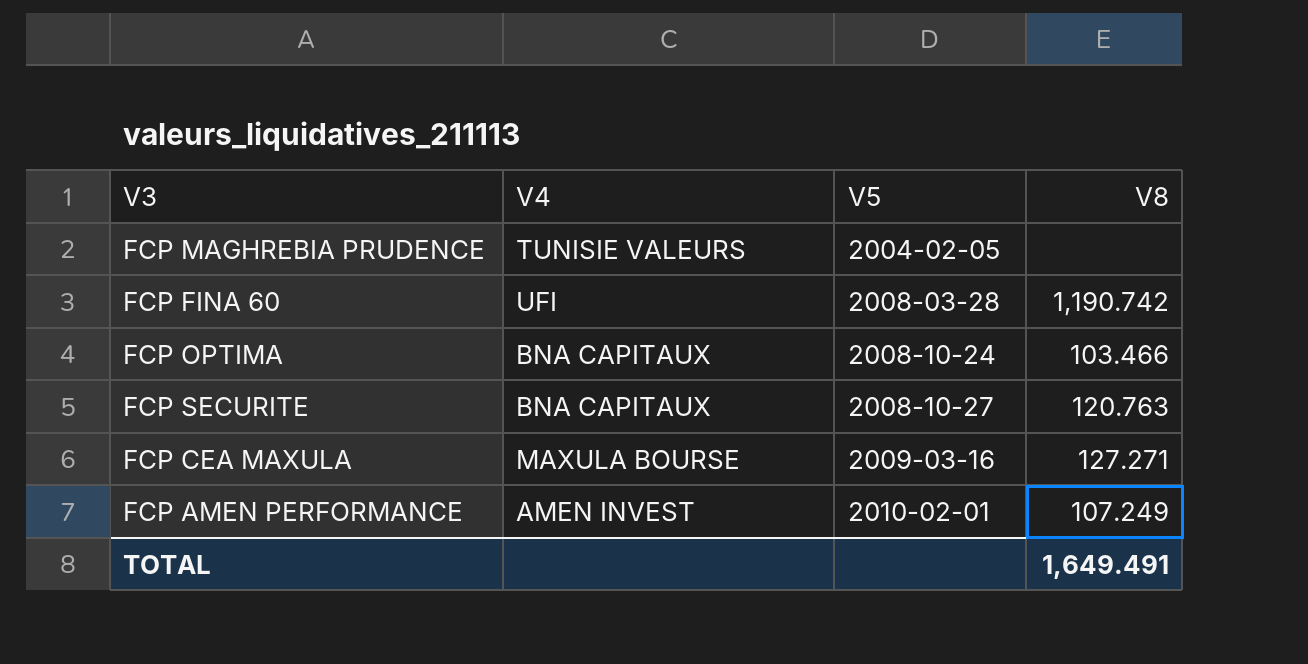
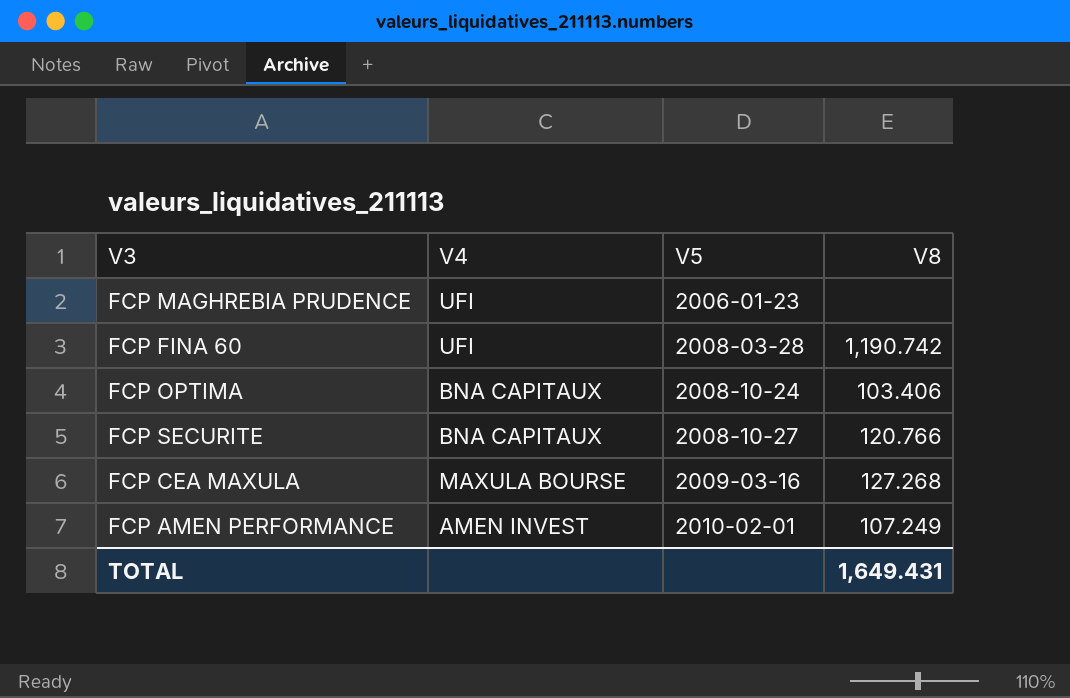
FCP MAGHREBIA PRUDENCE | V4: TUNISIE VALEURS -> UFI
FCP MAGHREBIA PRUDENCE | V5: 2004-02-05 -> 2006-01-23
FCP OPTIMA | V8: 103.466 -> 103.406
FCP SECURITE | V8: 120.763 -> 120.766
FCP CEA MAXULA | V8: 127.271 -> 127.268
TOTAL | V8: 1,649.491 -> 1,649.431

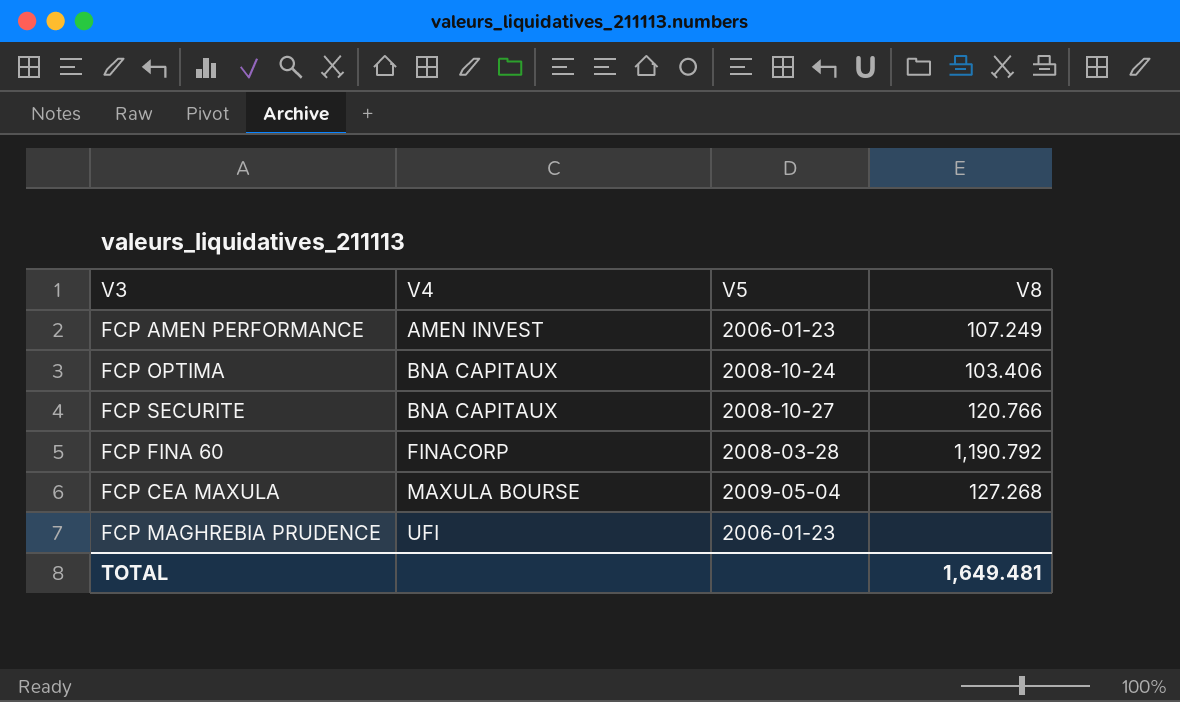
row order: V5 ascending -> V4 ascending
FCP AMEN PERFORMANCE | V5: 2010-02-01 -> 2006-01-23
FCP FINA 60 | V4: UFI -> FINACORP
FCP FINA 60 | V8: 1,190.742 -> 1,190.792
FCP CEA MAXULA | V5: 2009-03-16 -> 2009-05-04
TOTAL | V8: 1,649.431 -> 1,649.481

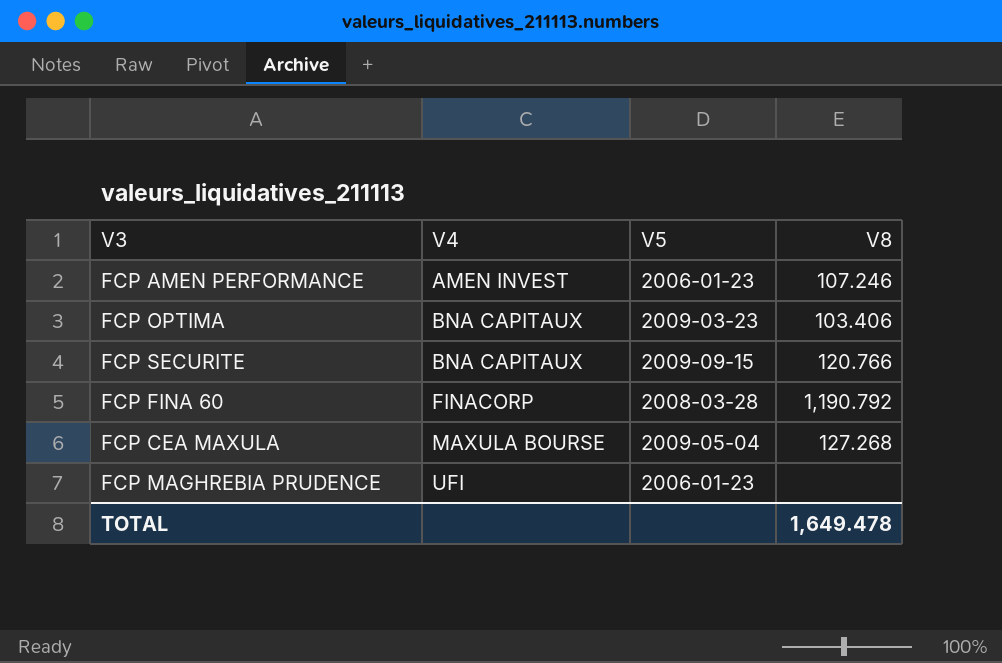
FCP AMEN PERFORMANCE | V8: 107.249 -> 107.246
FCP OPTIMA | V5: 2008-10-24 -> 2009-03-23
FCP SECURITE | V5: 2008-10-27 -> 2009-09-15
TOTAL | V8: 1,649.481 -> 1,649.478

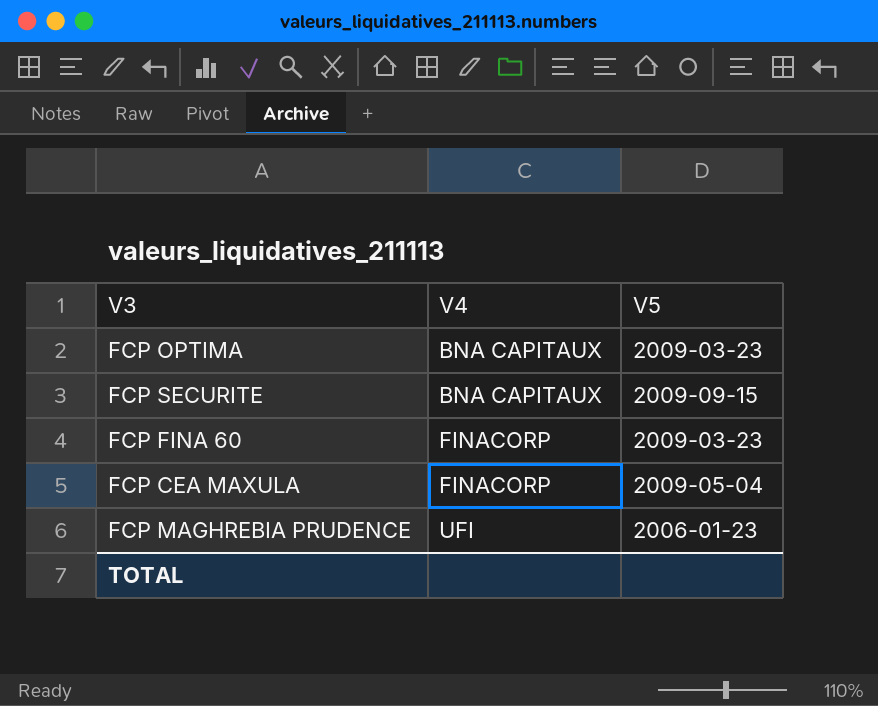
column V8 | position: 4 -> none
row FCP AMEN PERFORMANCE: AMEN INVEST | 2006-01-23 | 107.246 -> none
FCP FINA 60 | V5: 2008-03-28 -> 2009-03-23
FCP CEA MAXULA | V4: MAXULA BOURSE -> FINACORP

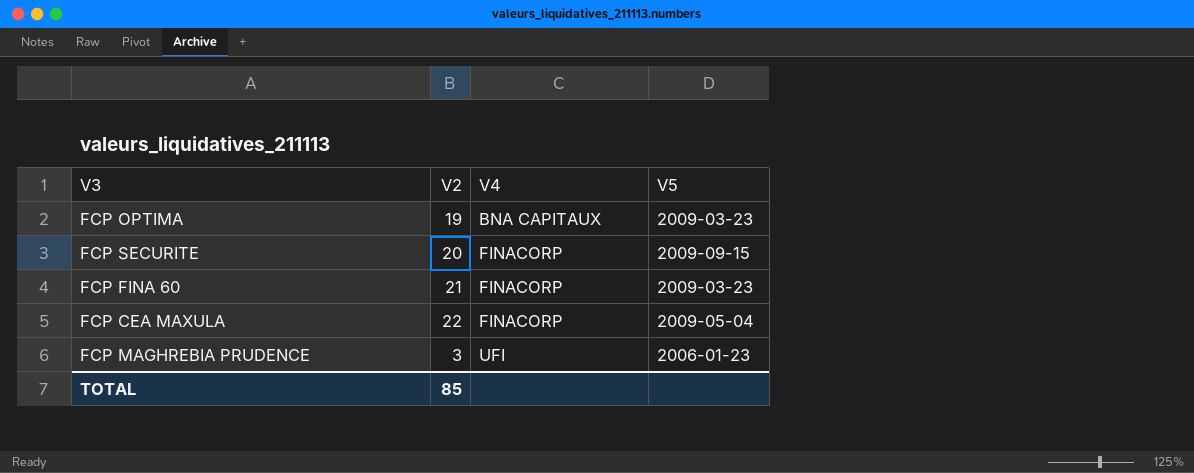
column V2 | position: none -> 2
FCP SECURITE | V4: BNA CAPITAUX -> FINACORP

